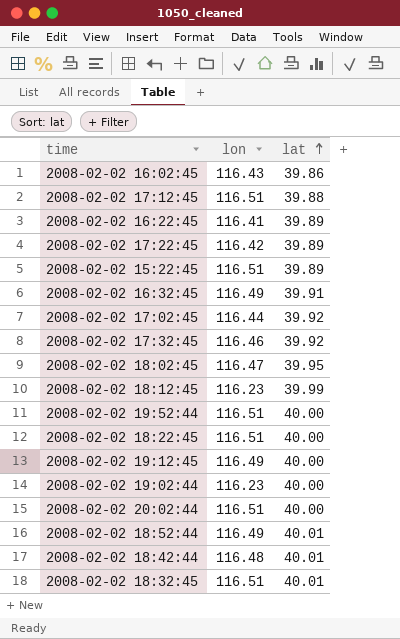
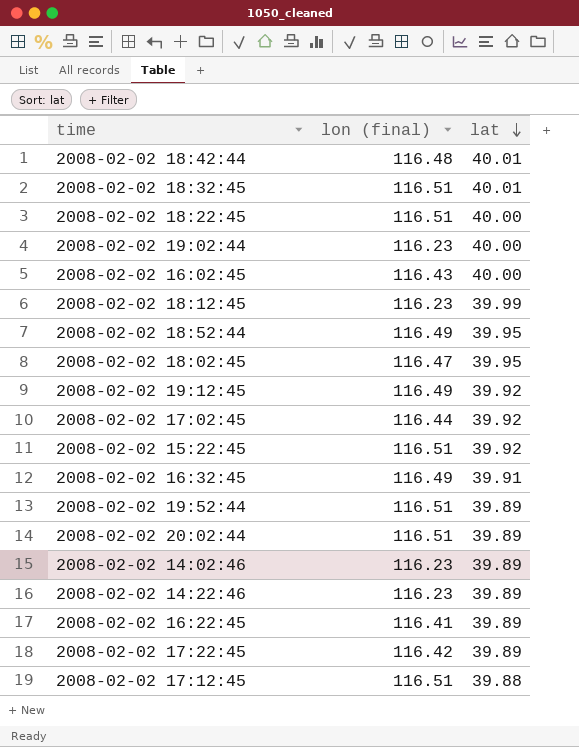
row order: lat ascending -> lat descending
column name: lon -> lon (final)
row 2008-02-02 17:32:45: 116.46 | 39.92 -> none
2008-02-02 16:02:45 | lat: 39.86 -> 40.00
2008-02-02 18:52:44 | lat: 40.01 -> 39.95
2008-02-02 19:12:45 | lat: 40.00 -> 39.92
2008-02-02 15:22:45 | lat: 39.89 -> 39.92
2008-02-02 19:52:44 | lat: 40.00 -> 39.89
2008-02-02 20:02:44 | lat: 40.00 -> 39.89
row 2008-02-02 14:02:46: none -> 116.23 | 39.89
row 2008-02-02 14:22:46: none -> 116.23 | 39.89

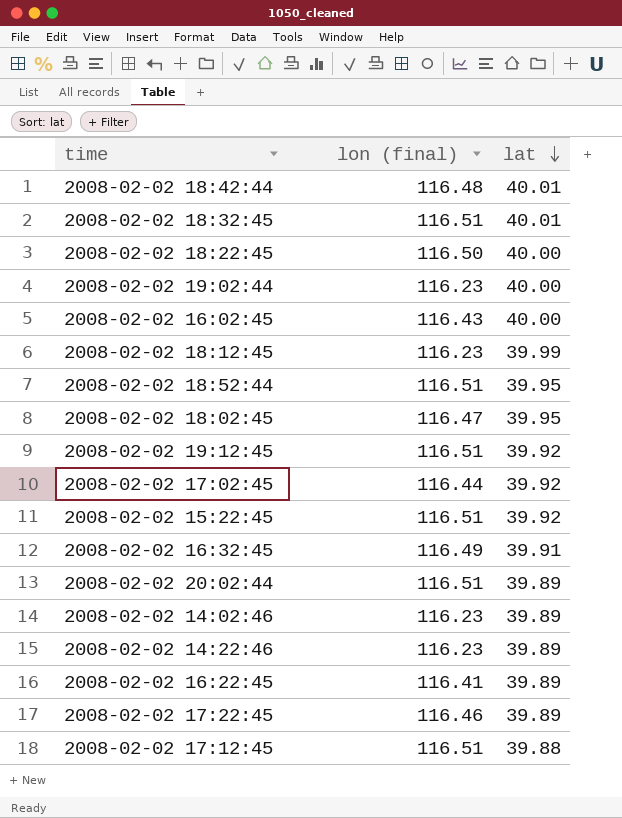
row 2008-02-02 19:52:44: 116.51 | 39.89 -> none
2008-02-02 18:22:45 | lon (final): 116.51 -> 116.50
2008-02-02 18:52:44 | lon (final): 116.49 -> 116.51
2008-02-02 19:12:45 | lon (final): 116.49 -> 116.51
2008-02-02 17:22:45 | lon (final): 116.42 -> 116.46

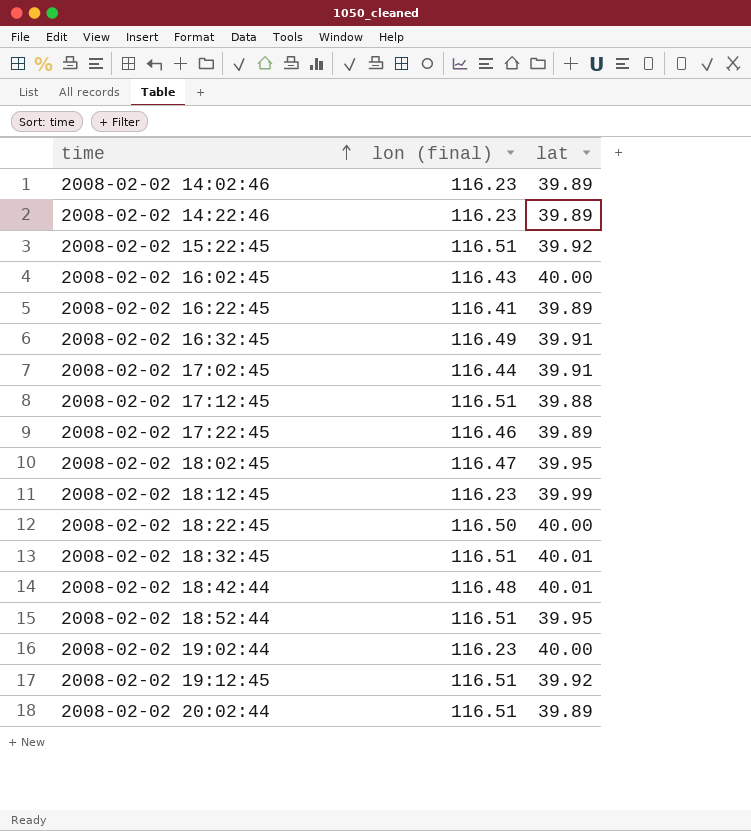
row order: lat descending -> time ascending
2008-02-02 17:02:45 | lat: 39.92 -> 39.91

